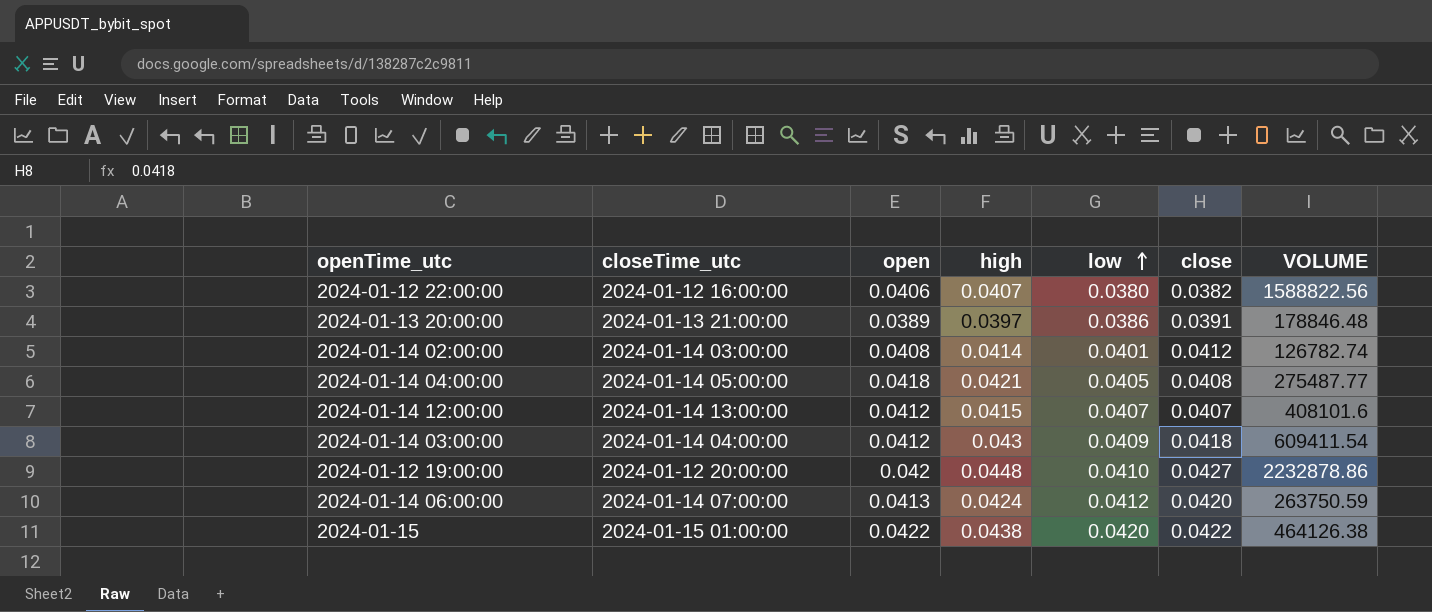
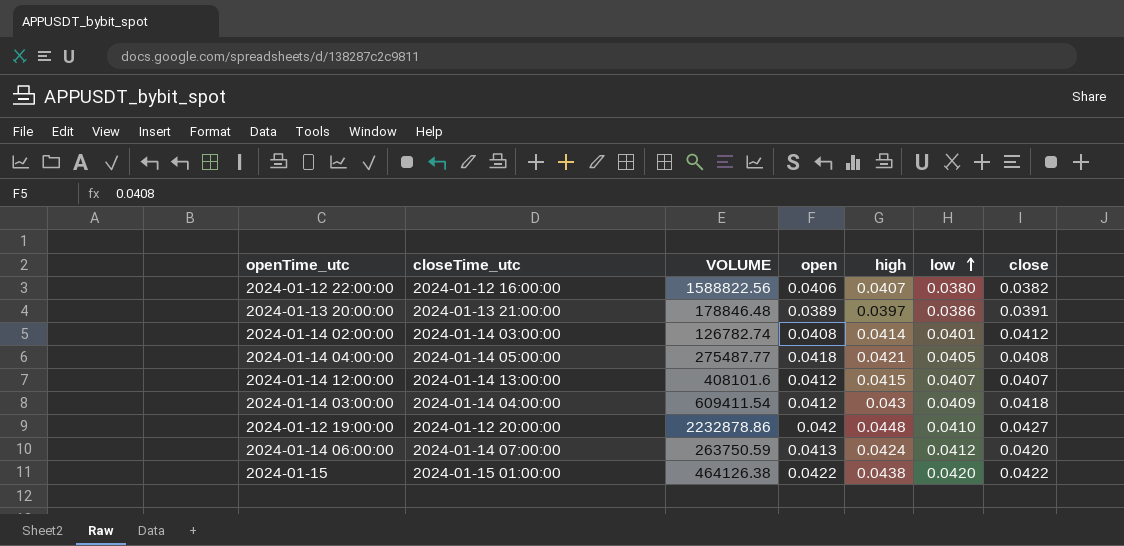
column VOLUME | position: 7 -> 3

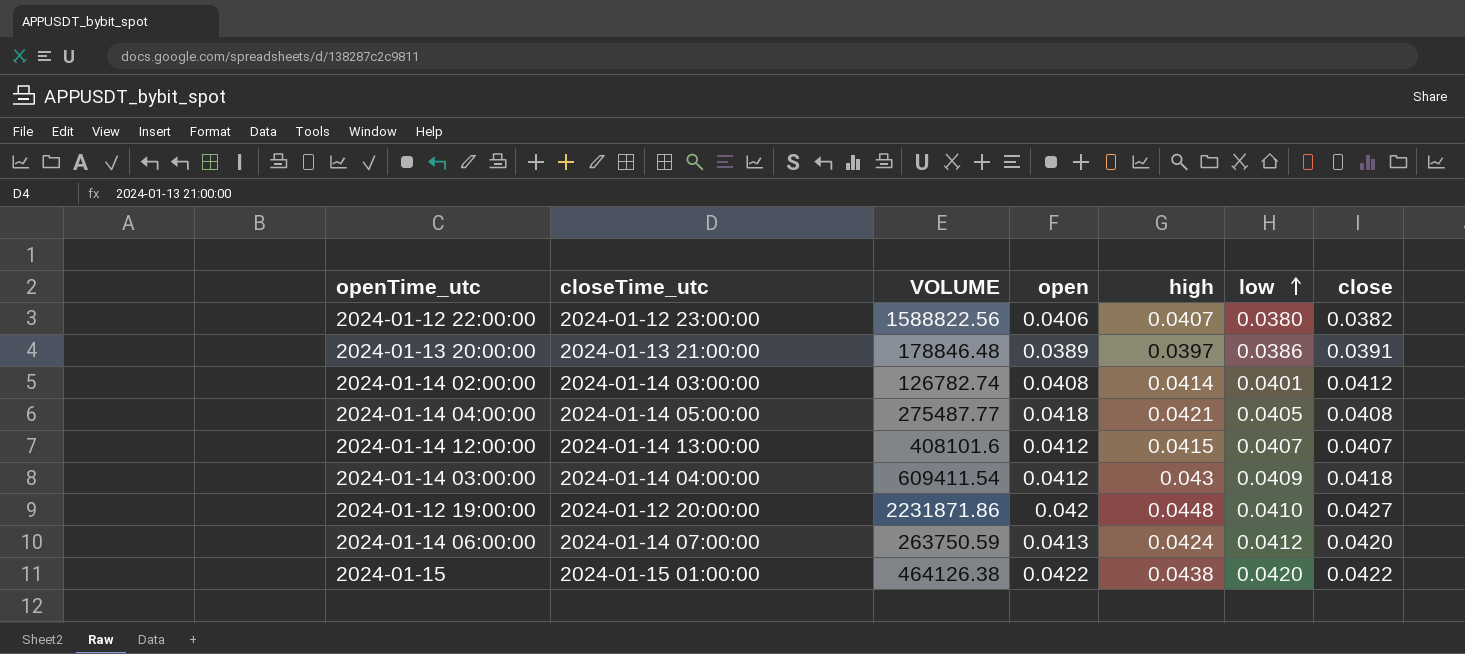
2024-01-12 22:00:00 | closeTime_utc: 2024-01-12 16:00:00 -> 2024-01-12 23:00:00
2024-01-12 19:00:00 | VOLUME: 2232878.86 -> 2231871.86

